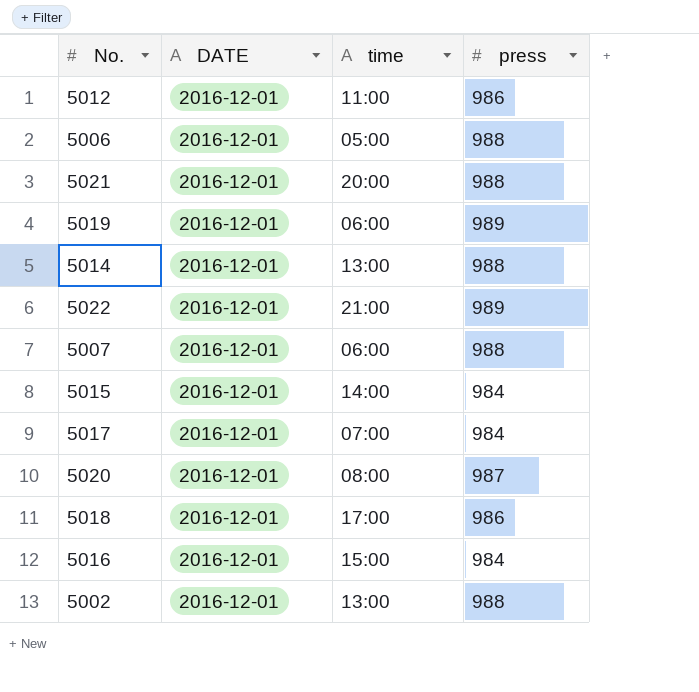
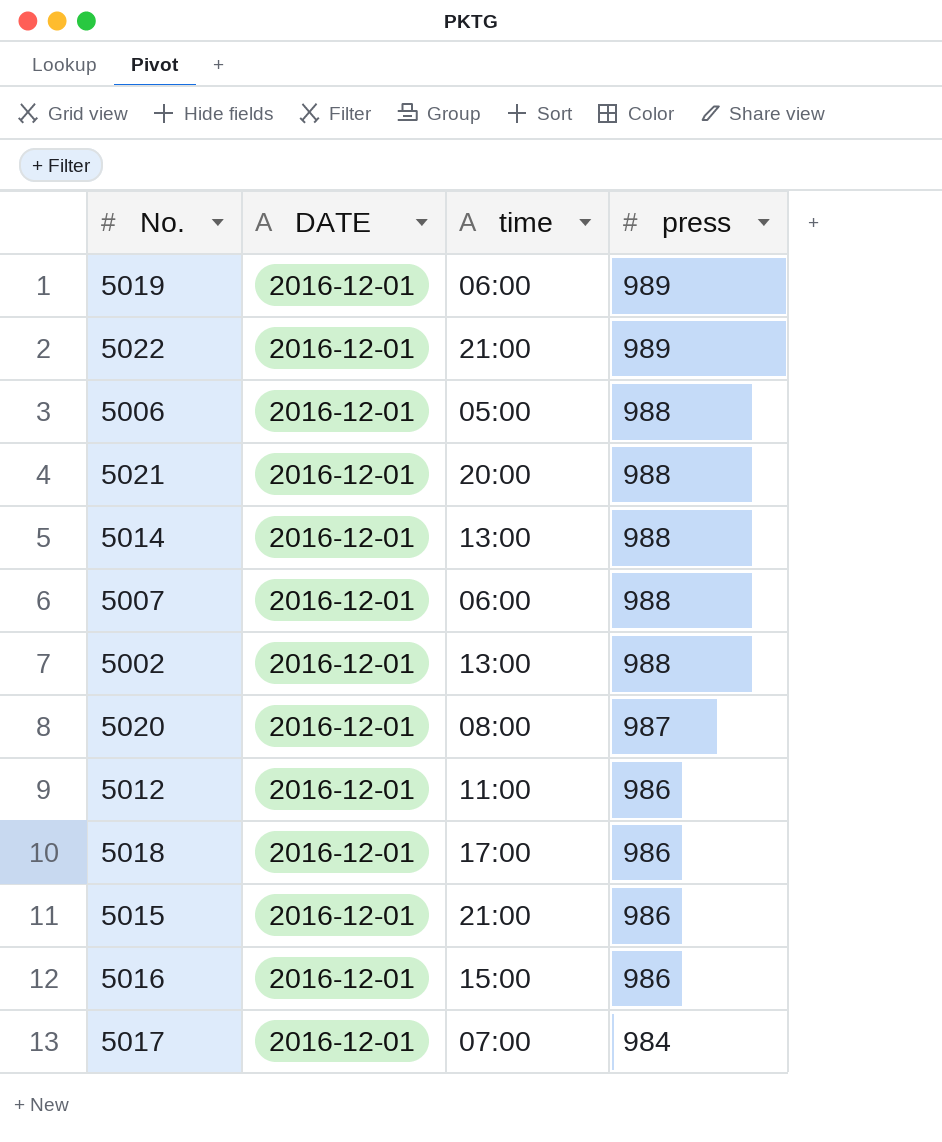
row order: none -> press descending
5015 | time: 14:00 -> 21:00
5015 | press: 984 -> 986
5016 | press: 984 -> 986

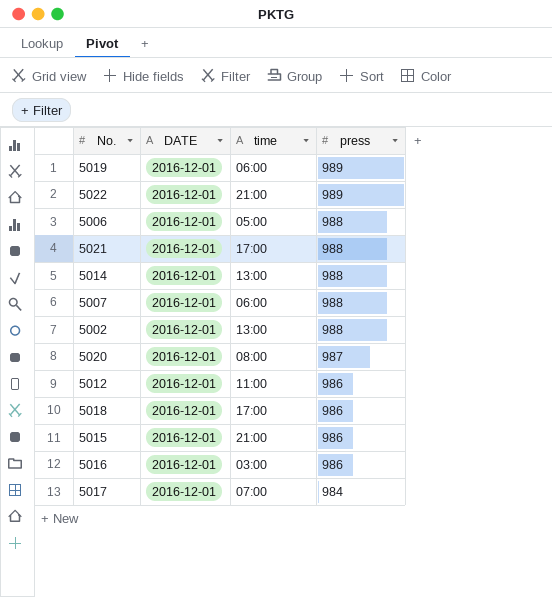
5021 | time: 20:00 -> 17:00
5016 | time: 15:00 -> 03:00

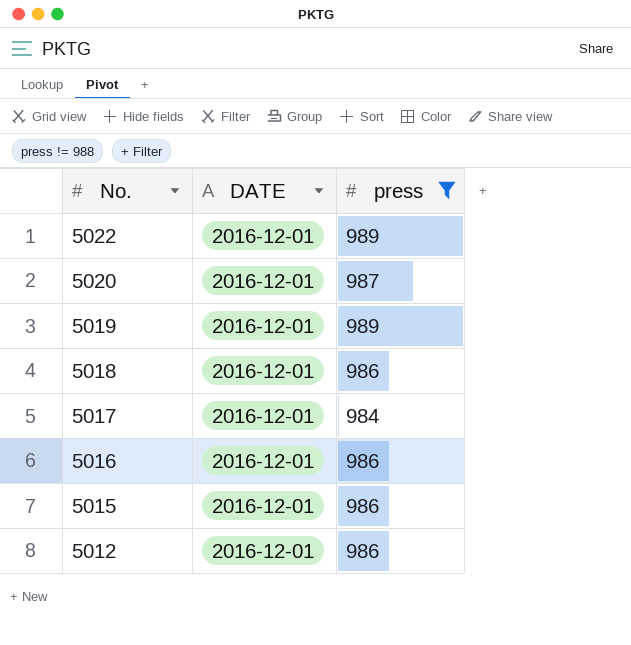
filter: none -> press != 988
row order: press descending -> No. descending
column time | position: 3 -> none

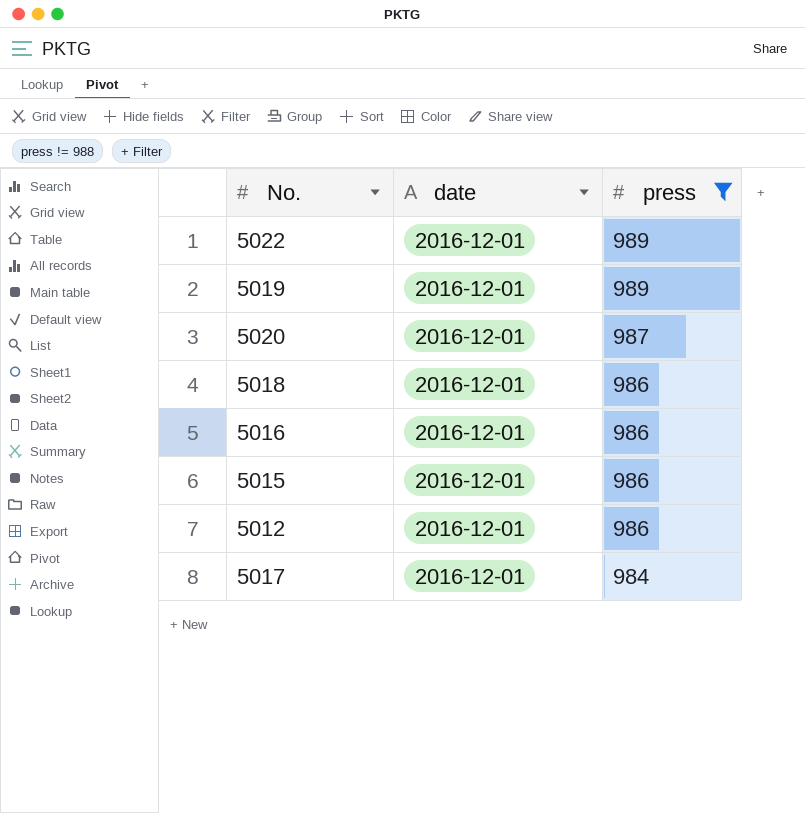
row order: No. descending -> press descending
column name: DATE -> date

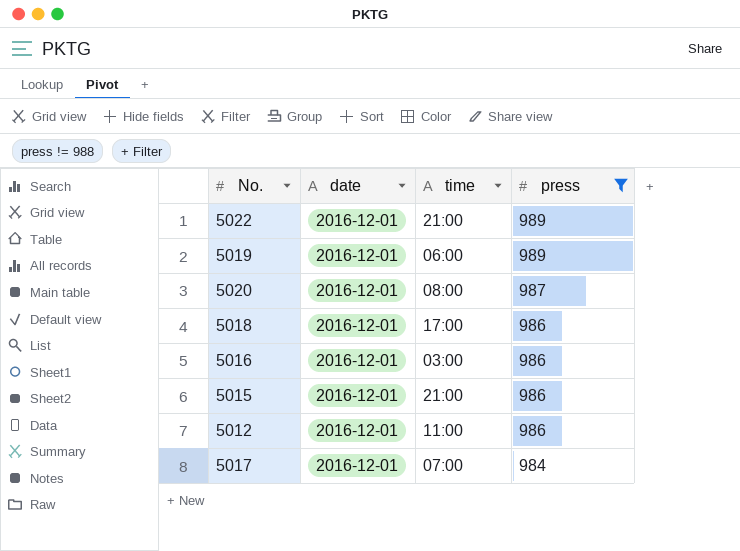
column time | position: none -> 3

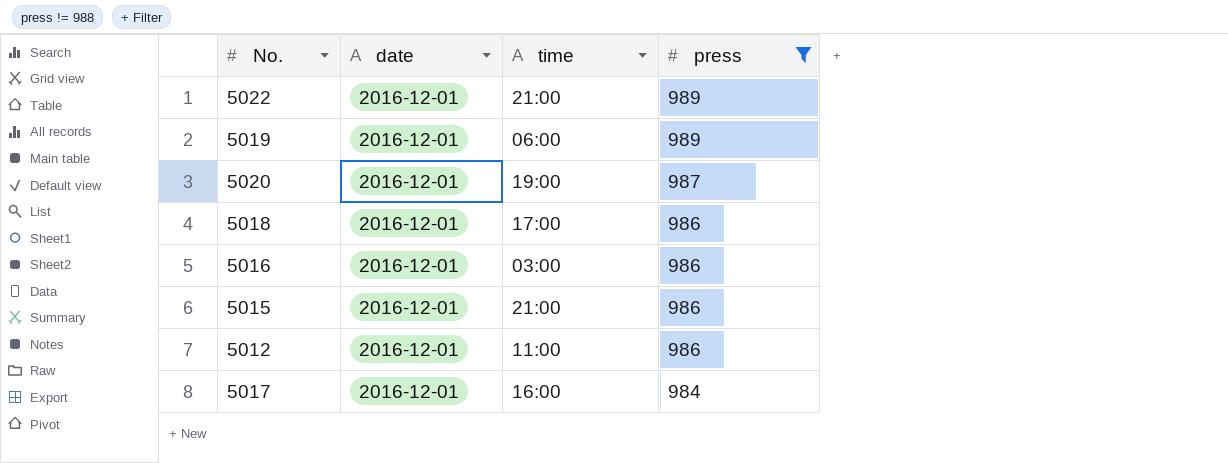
5020 | time: 08:00 -> 19:00
5017 | time: 07:00 -> 16:00

